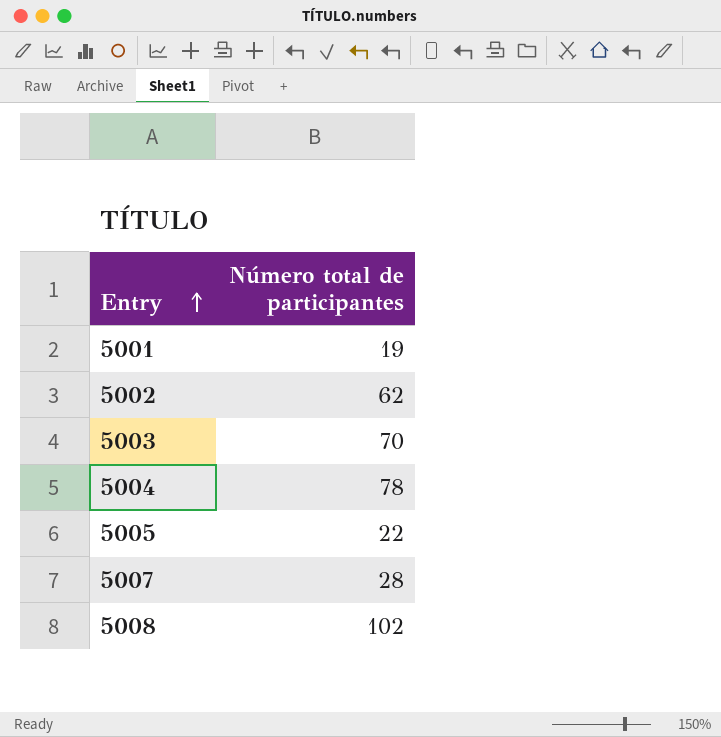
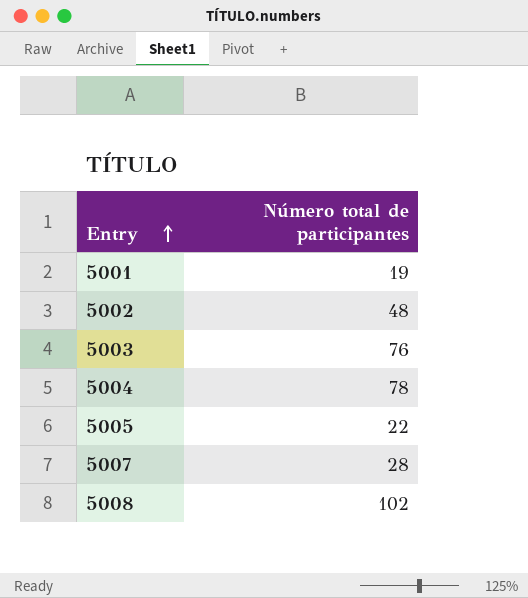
5002 | Número total de participantes: 62 -> 48
5003 | Número total de participantes: 70 -> 76

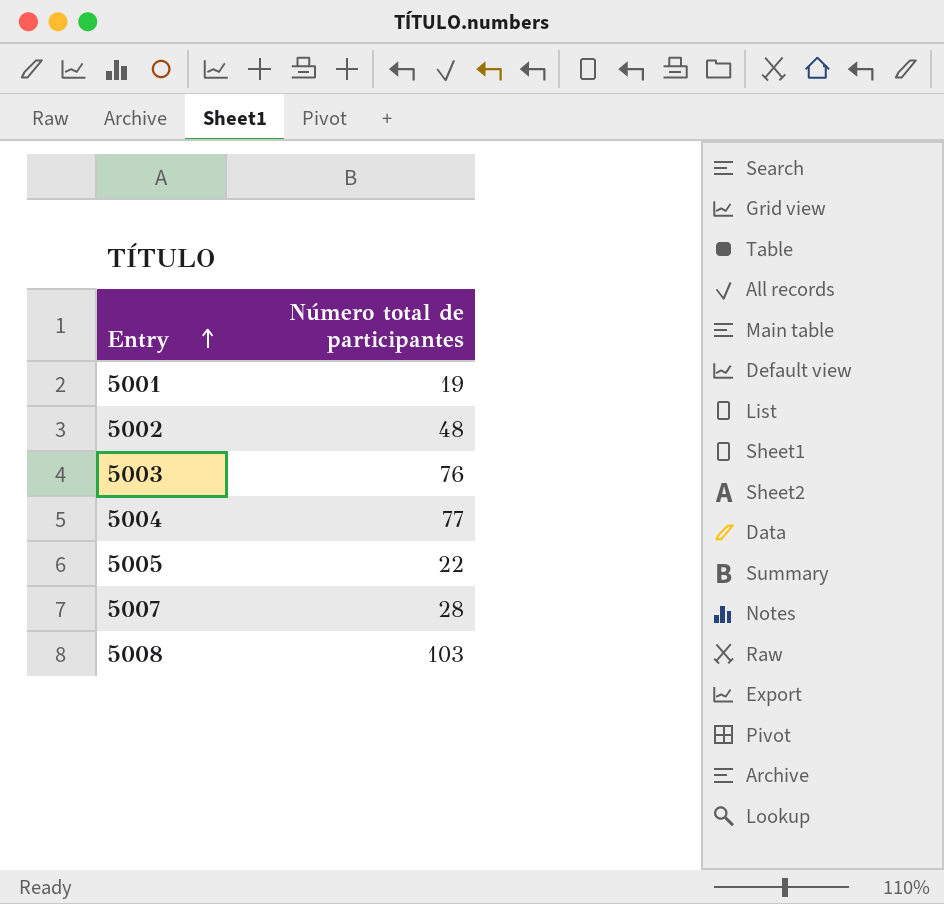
5004 | Número total de participantes: 78 -> 77
5008 | Número total de participantes: 102 -> 103

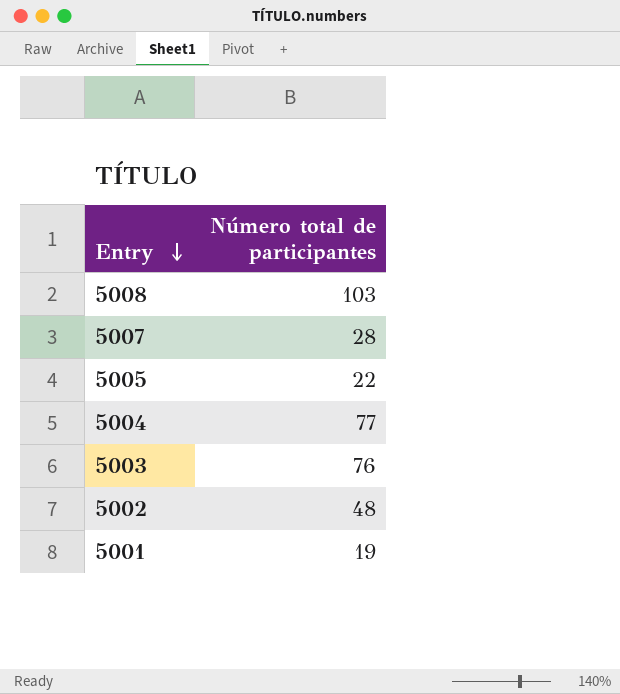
row order: Entry ascending -> Entry descending

